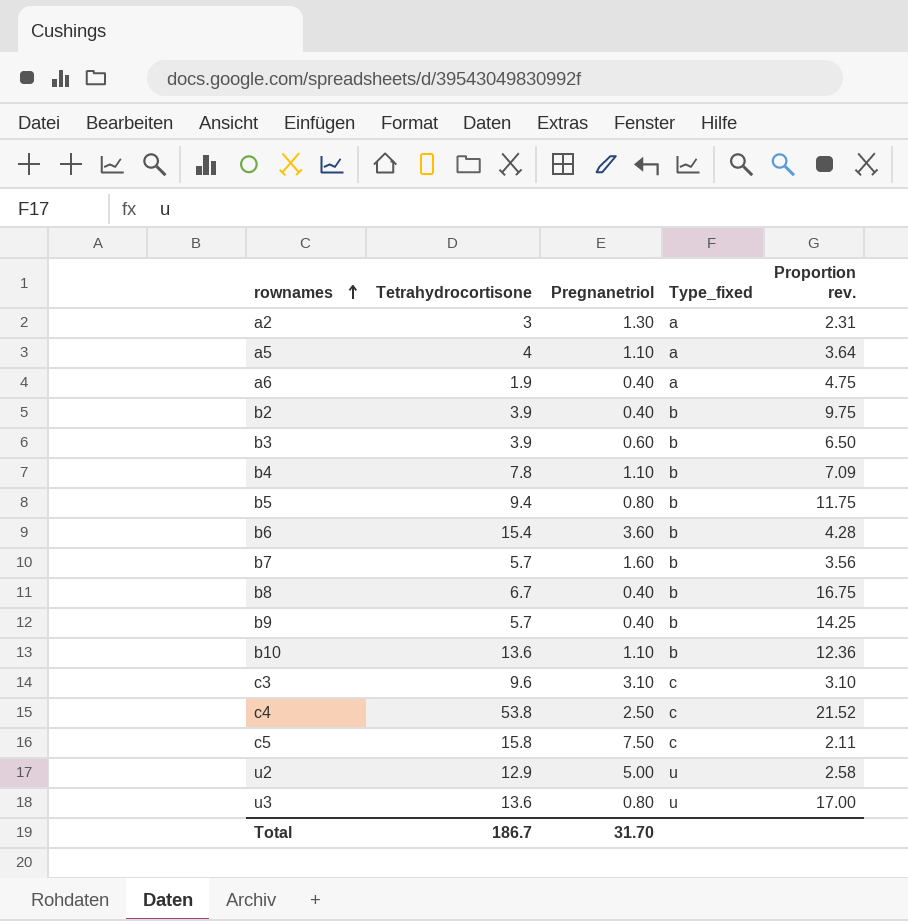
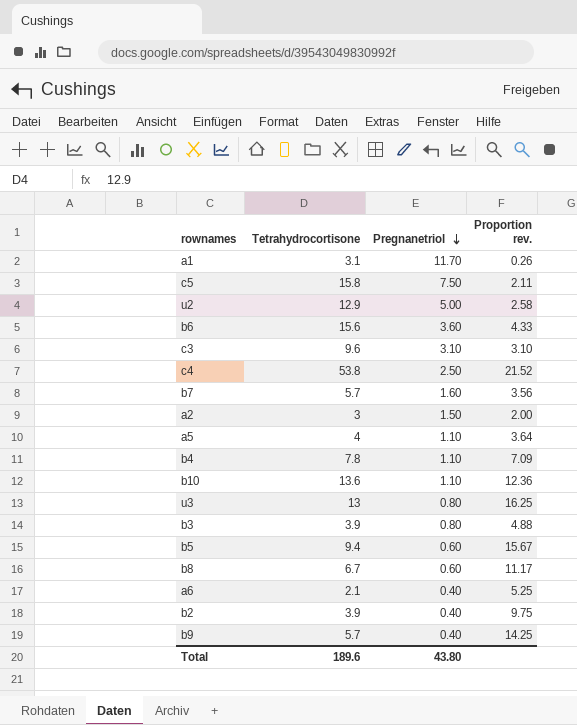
row order: rownames ascending -> Pregnanetriol descending
column Type_fixed | position: 4 -> none
row a1: none -> 3.1 | 11.70 | 0.26
b6 | Tetrahydrocortisone: 15.4 -> 15.6
b6 | Proportion rev.: 4.28 -> 4.33
a2 | Pregnanetriol: 1.30 -> 1.50
a2 | Proportion rev.: 2.31 -> 2.00
u3 | Tetrahydrocortisone: 13.6 -> 13
u3 | Proportion rev.: 17.00 -> 16.25
b3 | Pregnanetriol: 0.60 -> 0.80
b3 | Proportion rev.: 6.50 -> 4.88
b5 | Pregnanetriol: 0.80 -> 0.60
b5 | Proportion rev.: 11.75 -> 15.67
b8 | Pregnanetriol: 0.40 -> 0.60
b8 | Proportion rev.: 16.75 -> 11.17
a6 | Tetrahydrocortisone: 1.9 -> 2.1
a6 | Proportion rev.: 4.75 -> 5.25
Total | Tetrahydrocortisone: 186.7 -> 189.6
Total | Pregnanetriol: 31.70 -> 43.80

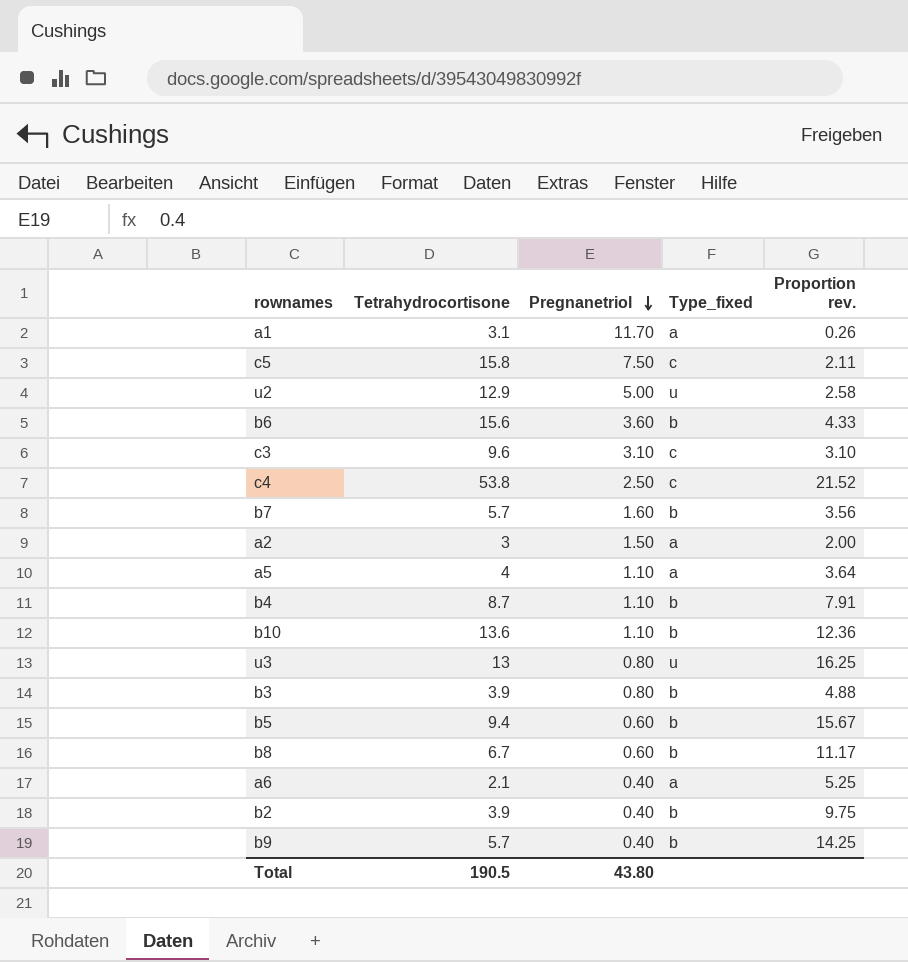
column Type_fixed | position: none -> 4
b4 | Tetrahydrocortisone: 7.8 -> 8.7
b4 | Proportion rev.: 7.09 -> 7.91
Total | Tetrahydrocortisone: 189.6 -> 190.5

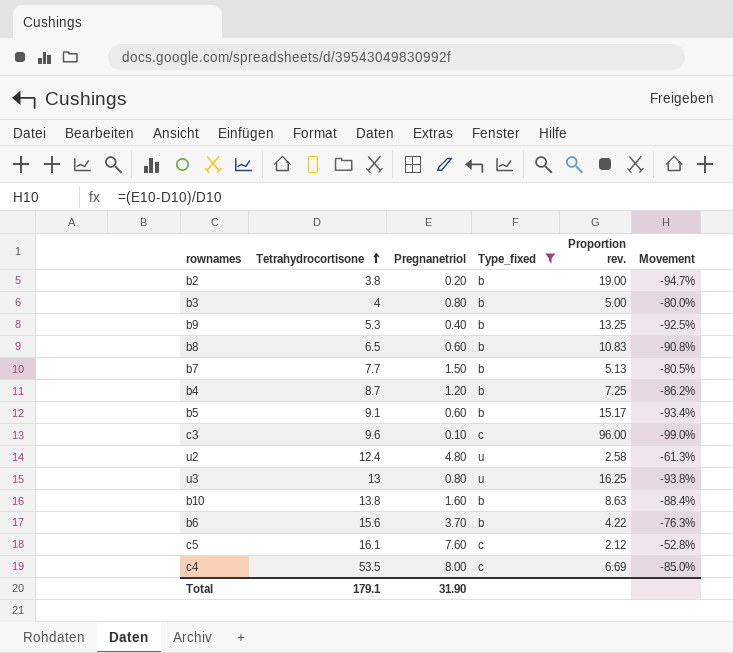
filter: none -> Type_fixed != a
row order: Pregnanetriol descending -> Tetrahydrocortisone ascending
column Movement | formula: none -> ([Pregnanetriol] - [Tetrahydrocortisone]) / [Tetrahydrocortisone]
b2 | Tetrahydrocortisone: 3.9 -> 3.8
b2 | Pregnanetriol: 0.40 -> 0.20
b2 | Proportion rev.: 9.75 -> 19.00
b3 | Tetrahydrocortisone: 3.9 -> 4
b3 | Proportion rev.: 4.88 -> 5.00
b9 | Tetrahydrocortisone: 5.7 -> 5.3
b9 | Proportion rev.: 14.25 -> 13.25
b8 | Tetrahydrocortisone: 6.7 -> 6.5
b8 | Proportion rev.: 11.17 -> 10.83
b7 | Tetrahydrocortisone: 5.7 -> 7.7
b7 | Pregnanetriol: 1.60 -> 1.50
b7 | Proportion rev.: 3.56 -> 5.13
b4 | Pregnanetriol: 1.10 -> 1.20
b4 | Proportion rev.: 7.91 -> 7.25
b5 | Tetrahydrocortisone: 9.4 -> 9.1
b5 | Proportion rev.: 15.67 -> 15.17
c3 | Pregnanetriol: 3.10 -> 0.10
c3 | Proportion rev.: 3.10 -> 96.00
u2 | Tetrahydrocortisone: 12.9 -> 12.4
u2 | Pregnanetriol: 5.00 -> 4.80
b10 | Tetrahydrocortisone: 13.6 -> 13.8
b10 | Pregnanetriol: 1.10 -> 1.60
b10 | Proportion rev.: 12.36 -> 8.63
b6 | Pregnanetriol: 3.60 -> 3.70
b6 | Proportion rev.: 4.33 -> 4.22
c5 | Tetrahydrocortisone: 15.8 -> 16.1
c5 | Pregnanetriol: 7.50 -> 7.60
c5 | Proportion rev.: 2.11 -> 2.12
c4 | Tetrahydrocortisone: 53.8 -> 53.5
c4 | Pregnanetriol: 2.50 -> 8.00
c4 | Proportion rev.: 21.52 -> 6.69
Total | Tetrahydrocortisone: 190.5 -> 179.1
Total | Pregnanetriol: 43.80 -> 31.90

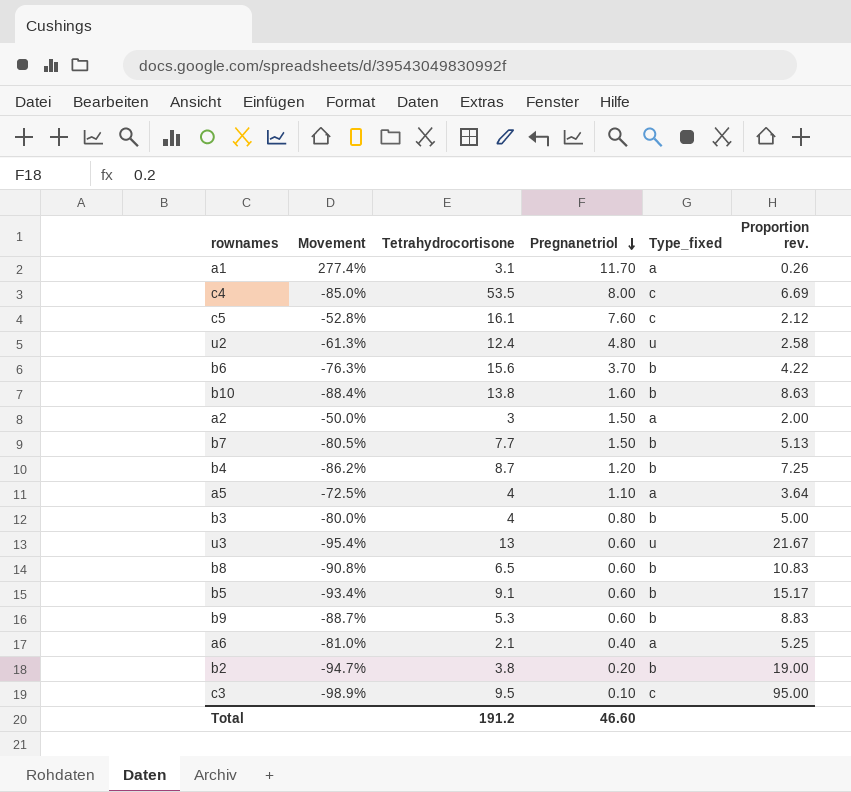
filter: Type_fixed != a -> none
row order: Tetrahydrocortisone ascending -> Pregnanetriol descending
column Movement | position: 6 -> 2
u3 | Movement: -93.8% -> -95.4%
u3 | Pregnanetriol: 0.80 -> 0.60
u3 | Proportion rev.: 16.25 -> 21.67
b9 | Movement: -92.5% -> -88.7%
b9 | Pregnanetriol: 0.40 -> 0.60
b9 | Proportion rev.: 13.25 -> 8.83
c3 | Movement: -99.0% -> -98.9%
c3 | Tetrahydrocortisone: 9.6 -> 9.5
c3 | Proportion rev.: 96.00 -> 95.00
Total | Tetrahydrocortisone: 179.1 -> 191.2
Total | Pregnanetriol: 31.90 -> 46.60

